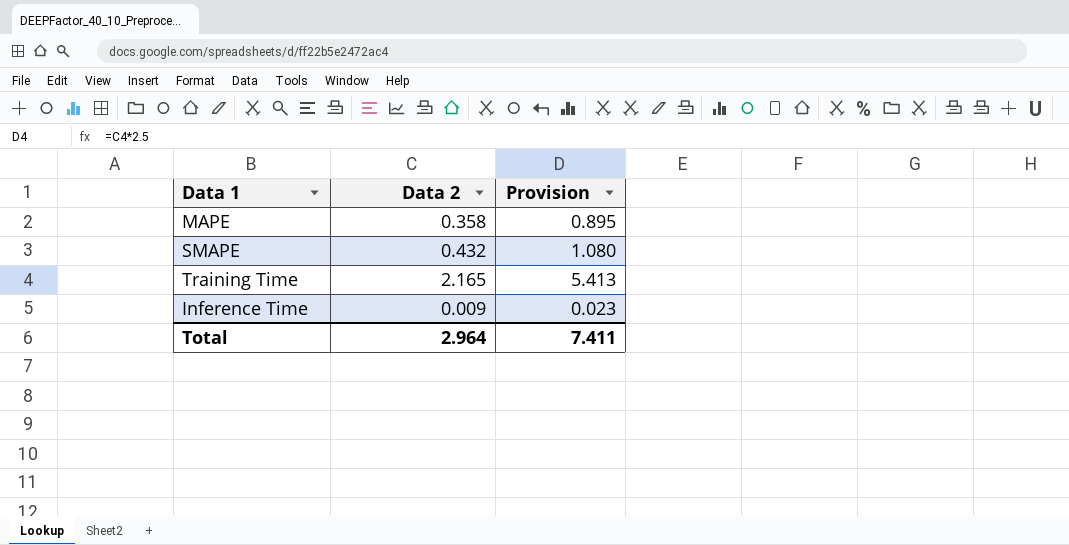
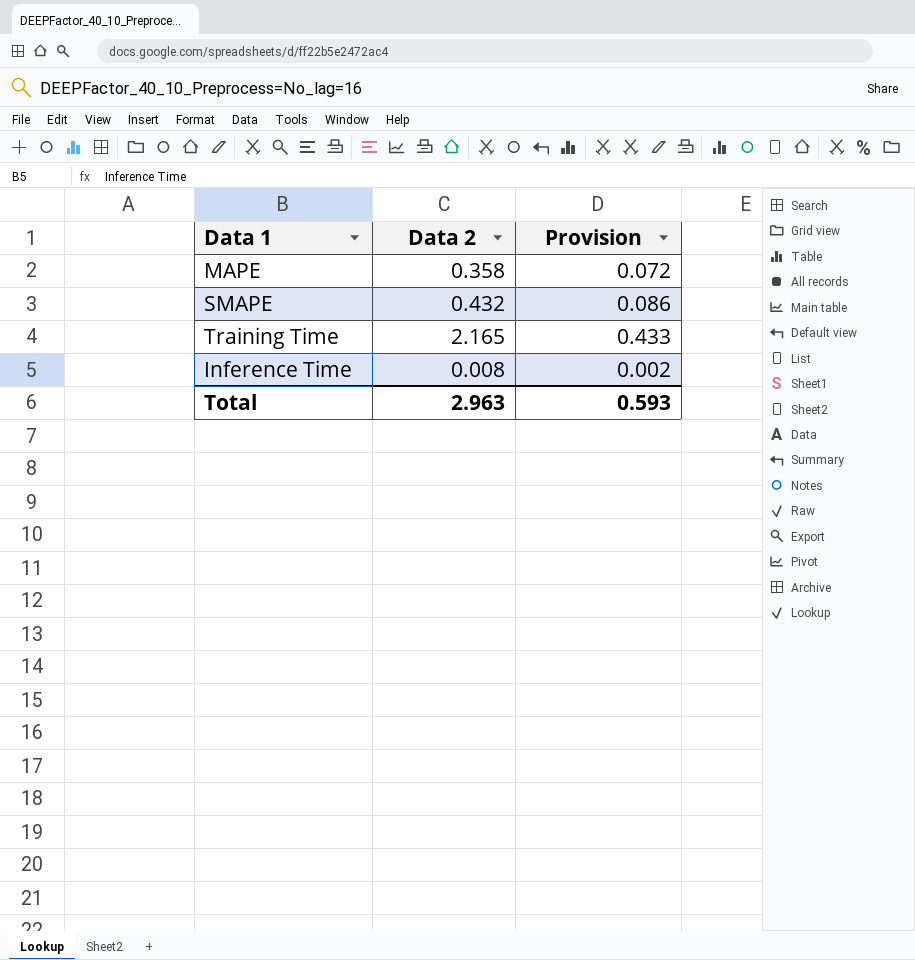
column Provision | formula: [Data 2] * 2.5 -> [Data 2] * 0.2
Inference Time | Data 2: 0.009 -> 0.008
Total | Data 2: 2.964 -> 2.963
Total | Provision: 7.411 -> 0.593

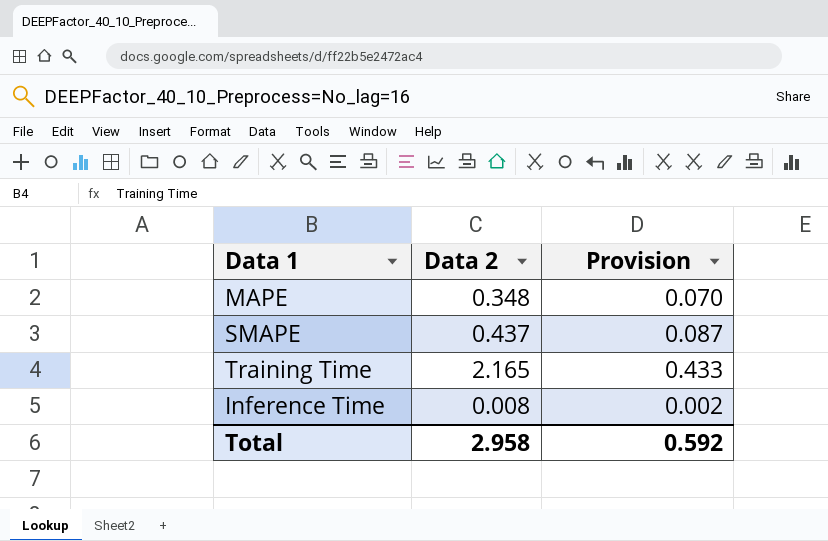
MAPE | Data 2: 0.358 -> 0.348
MAPE | Provision: 0.072 -> 0.070
SMAPE | Data 2: 0.432 -> 0.437
SMAPE | Provision: 0.086 -> 0.087
Total | Data 2: 2.963 -> 2.958
Total | Provision: 0.593 -> 0.592

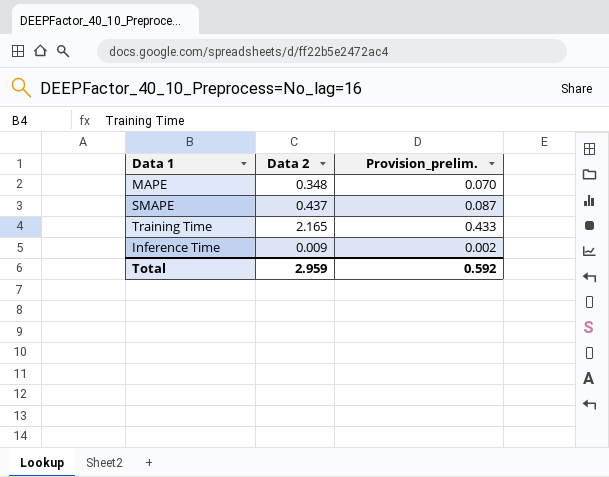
column name: Provision -> Provision_prelim.
Inference Time | Data 2: 0.008 -> 0.009
Total | Data 2: 2.958 -> 2.959

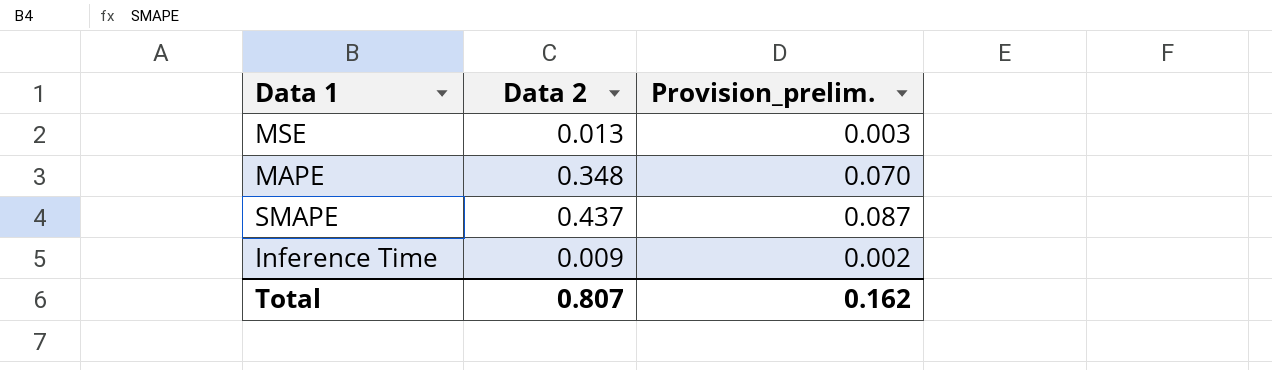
row Training Time: 2.165 | 0.433 -> none
row MSE: none -> 0.013 | 0.003
Total | Data 2: 2.959 -> 0.807
Total | Provision_prelim.: 0.592 -> 0.162

